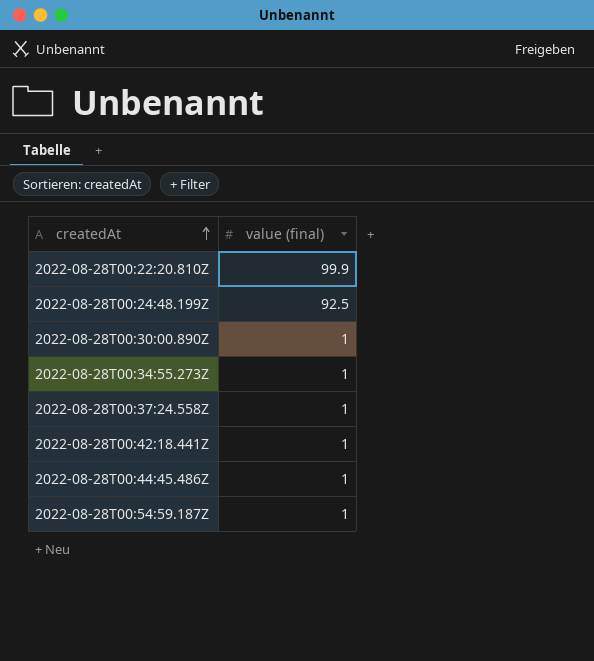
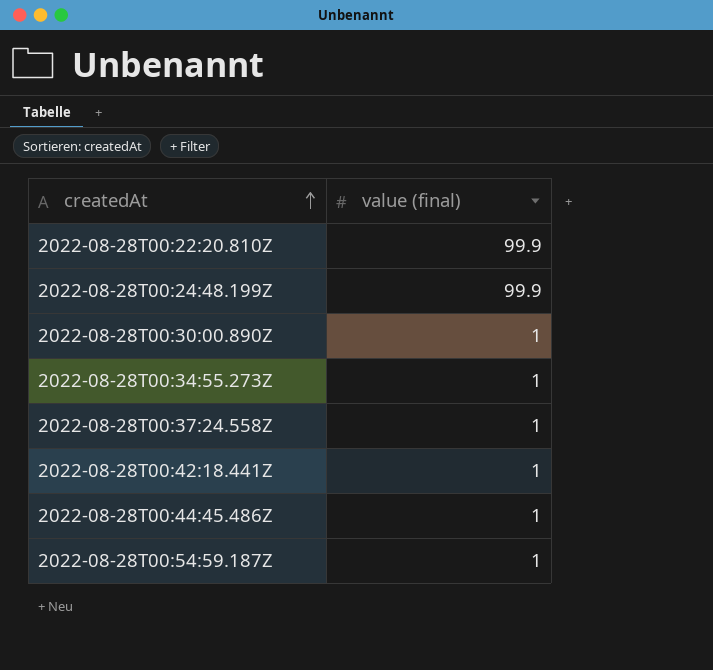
2022-08-28T00:24:48.199Z | value (final): 92.5 -> 99.9

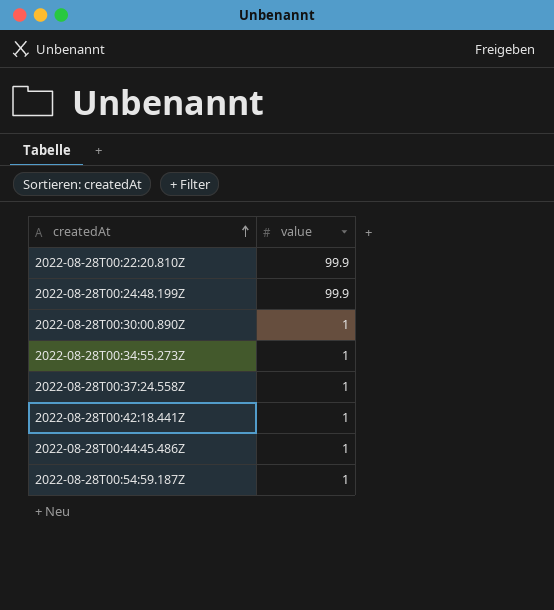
column name: value (final) -> value

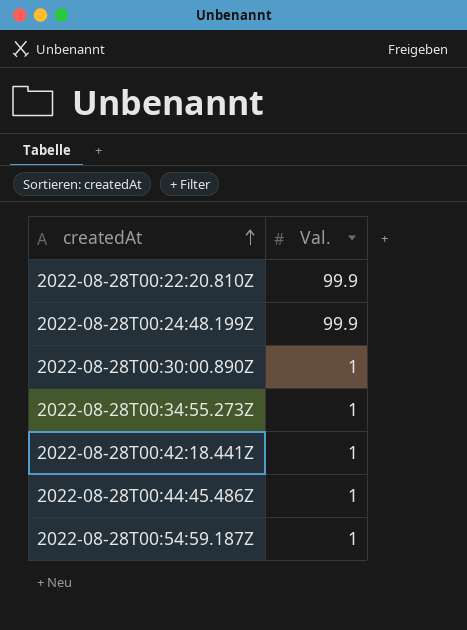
column name: value -> Val.
row 2022-08-28T00:37:24.558Z: 1 -> none

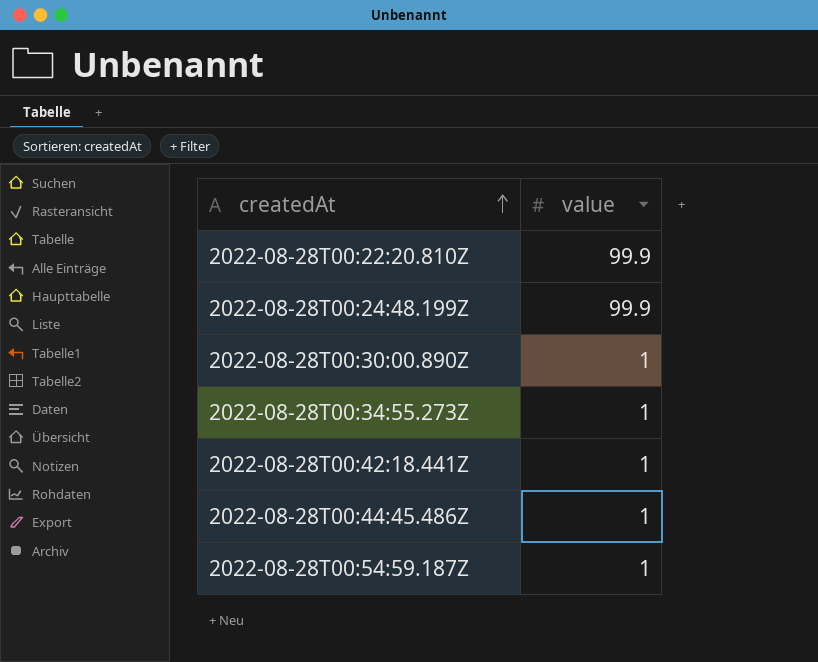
column name: Val. -> value

